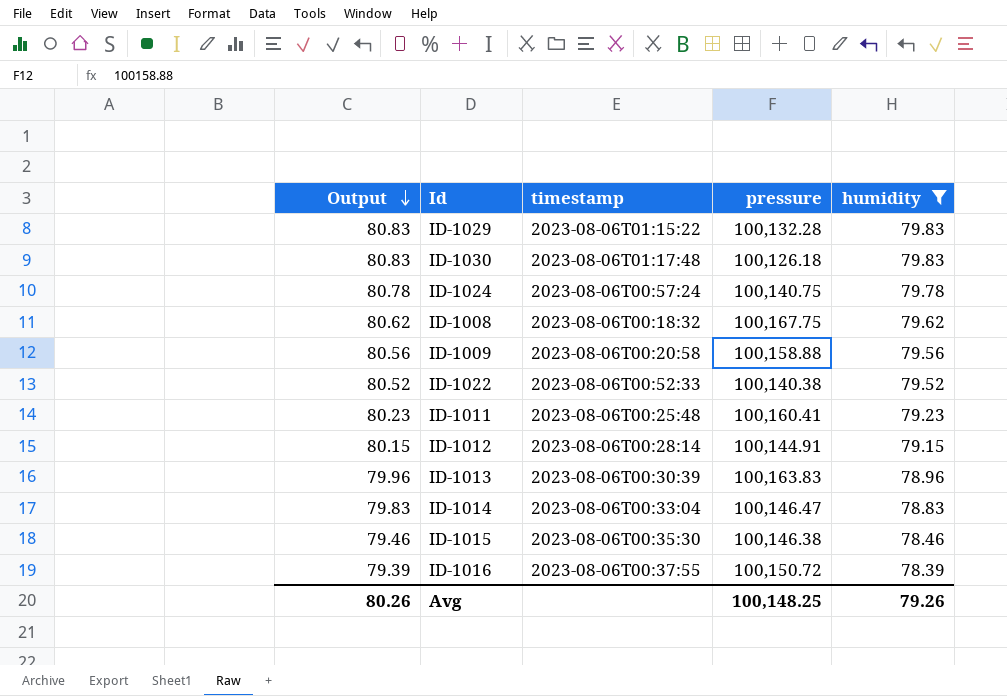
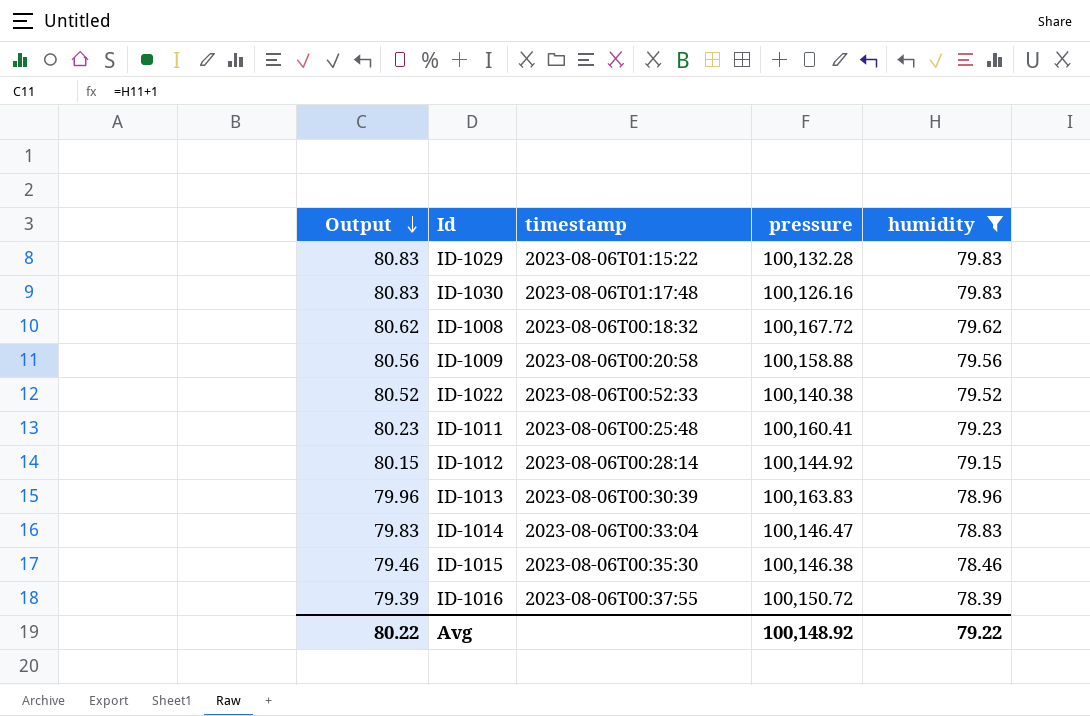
row ID-1024: 80.78 | 2023-08-06T00:57:24 | 100,140.75 | 79.78 -> none
ID-1030 | pressure: 100,126.18 -> 100,126.16
ID-1008 | pressure: 100,167.75 -> 100,167.72
ID-1012 | pressure: 100,144.91 -> 100,144.92
Avg | Output: 80.26 -> 80.22
Avg | pressure: 100,148.25 -> 100,148.92
Avg | humidity: 79.26 -> 79.22

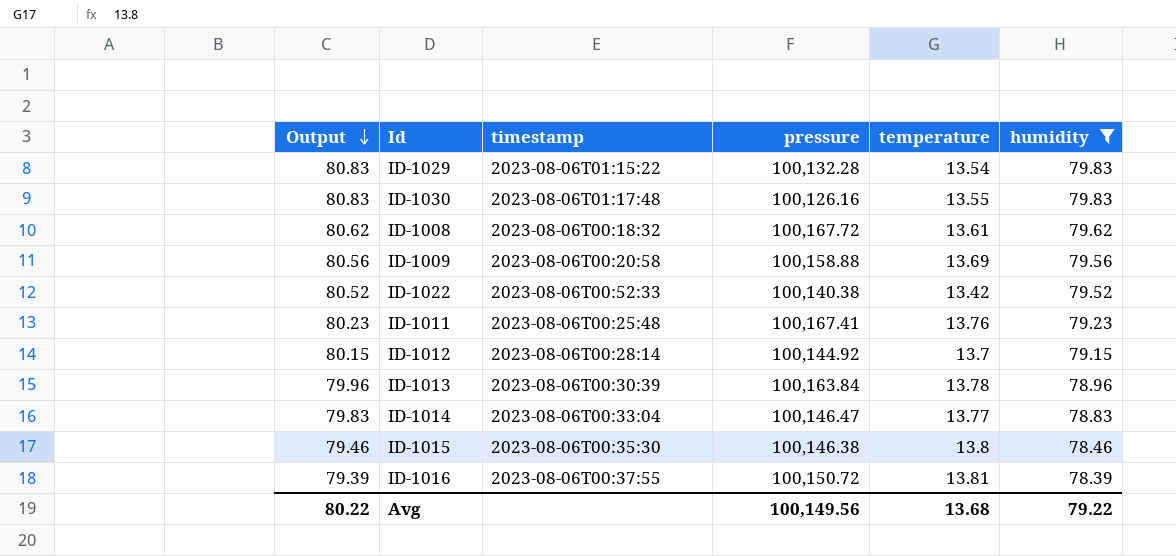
column temperature | position: none -> 5
ID-1011 | pressure: 100,160.41 -> 100,167.41
ID-1013 | pressure: 100,163.83 -> 100,163.84
Avg | pressure: 100,148.92 -> 100,149.56

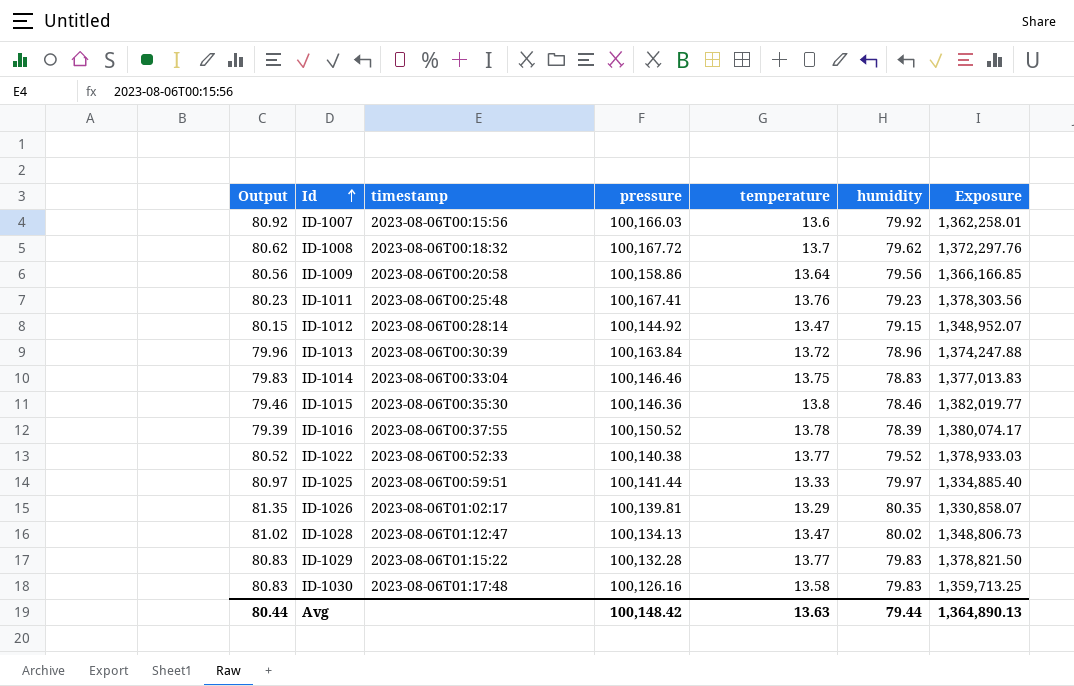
filter: humidity <= 79.83 -> none
row order: Output descending -> Id ascending
column Exposure | formula: none -> [pressure] * [temperature]
ID-1008 | temperature: 13.61 -> 13.7
ID-1009 | pressure: 100,158.88 -> 100,158.86
ID-1009 | temperature: 13.69 -> 13.64
ID-1012 | temperature: 13.7 -> 13.47
ID-1013 | temperature: 13.78 -> 13.72
ID-1014 | pressure: 100,146.47 -> 100,146.46
ID-1014 | temperature: 13.77 -> 13.75
ID-1015 | pressure: 100,146.38 -> 100,146.36
ID-1016 | pressure: 100,150.72 -> 100,150.52
ID-1016 | temperature: 13.81 -> 13.78
ID-1022 | temperature: 13.42 -> 13.77
ID-1029 | temperature: 13.54 -> 13.77
ID-1030 | temperature: 13.55 -> 13.58
Avg | Output: 80.22 -> 80.44
Avg | pressure: 100,149.56 -> 100,148.42
Avg | temperature: 13.68 -> 13.63
Avg | humidity: 79.22 -> 79.44

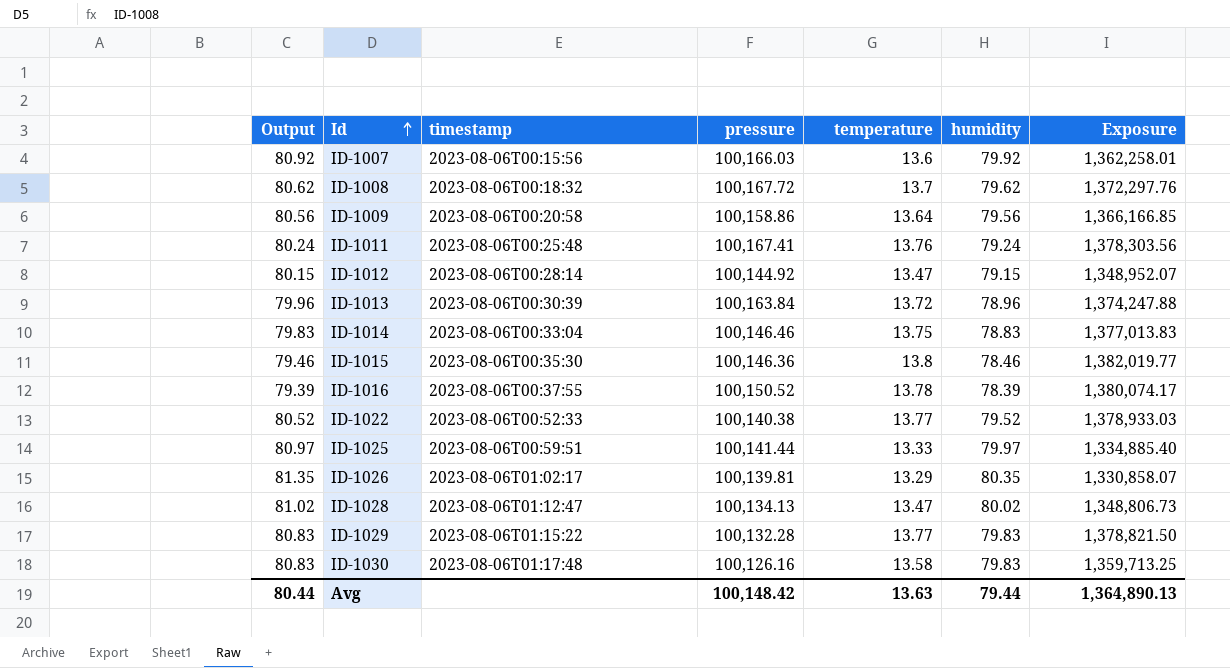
ID-1011 | Output: 80.23 -> 80.24
ID-1011 | humidity: 79.23 -> 79.24

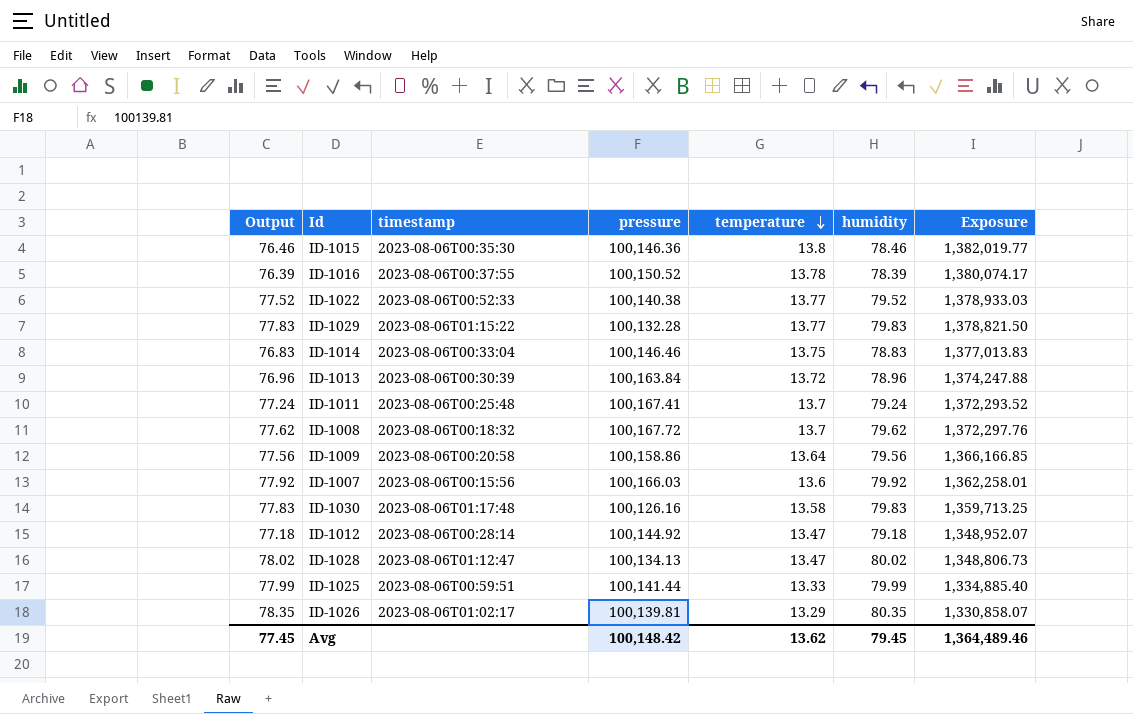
row order: Id ascending -> temperature descending
column Output | formula: [humidity] + 1 -> [humidity] - 2
ID-1011 | temperature: 13.76 -> 13.7
ID-1011 | Exposure: 1,378,303.56 -> 1,372,293.52
ID-1012 | humidity: 79.15 -> 79.18
ID-1025 | humidity: 79.97 -> 79.99
Avg | Output: 80.44 -> 77.45
Avg | temperature: 13.63 -> 13.62
Avg | humidity: 79.44 -> 79.45
Avg | Exposure: 1,364,890.13 -> 1,364,489.46

